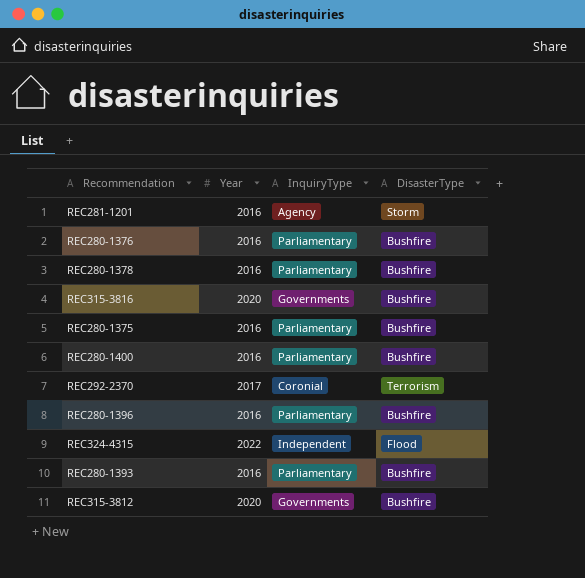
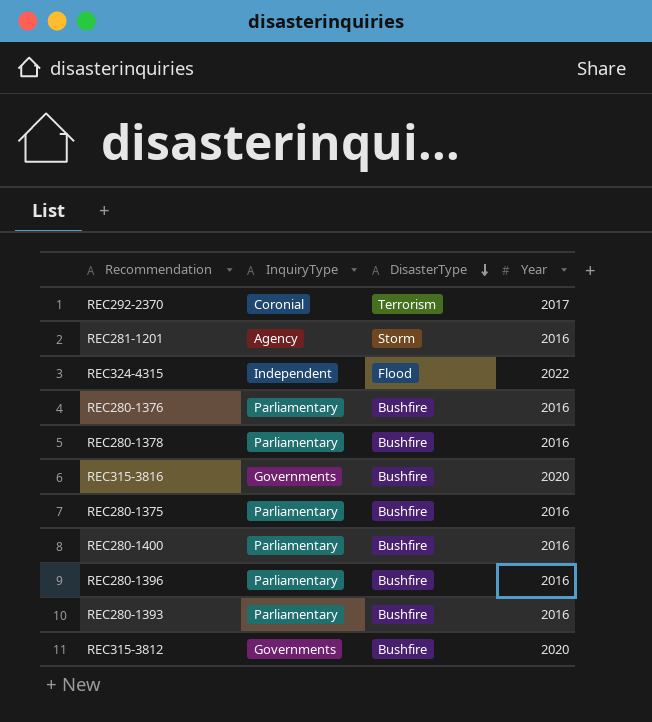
row order: none -> DisasterType descending
column Year | position: 2 -> 4

